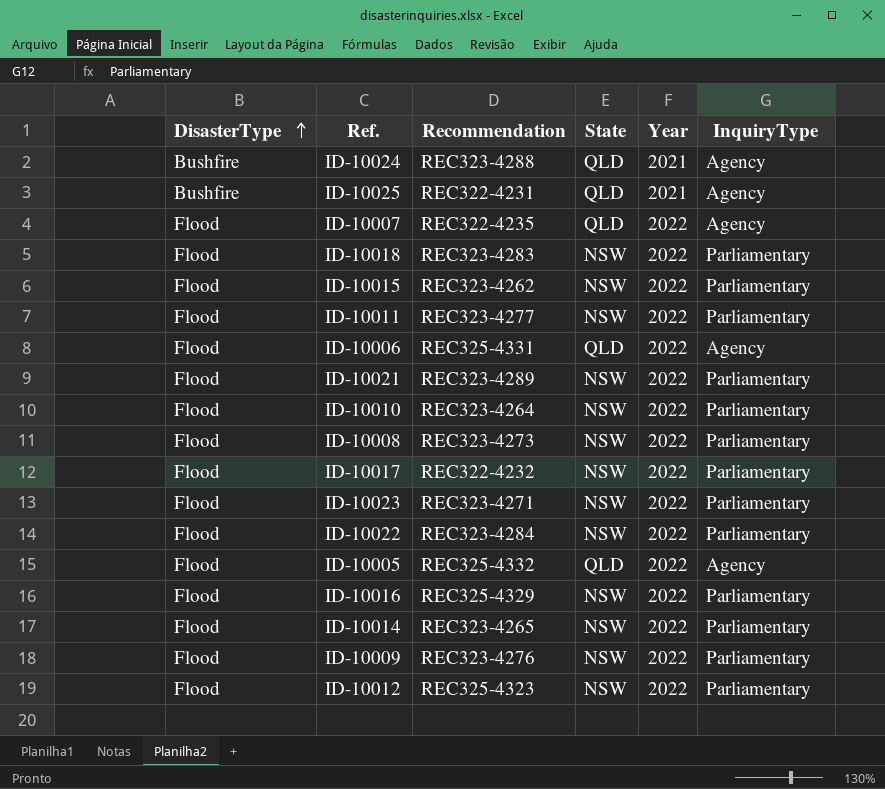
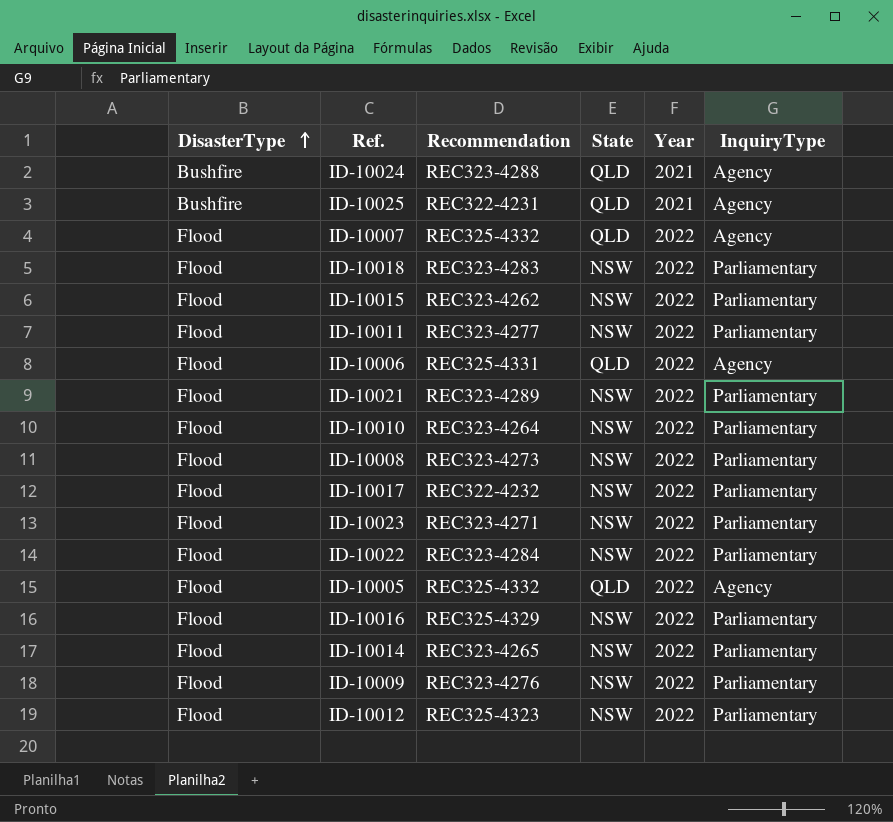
ID-10007 | Recommendation: REC322-4235 -> REC325-4332

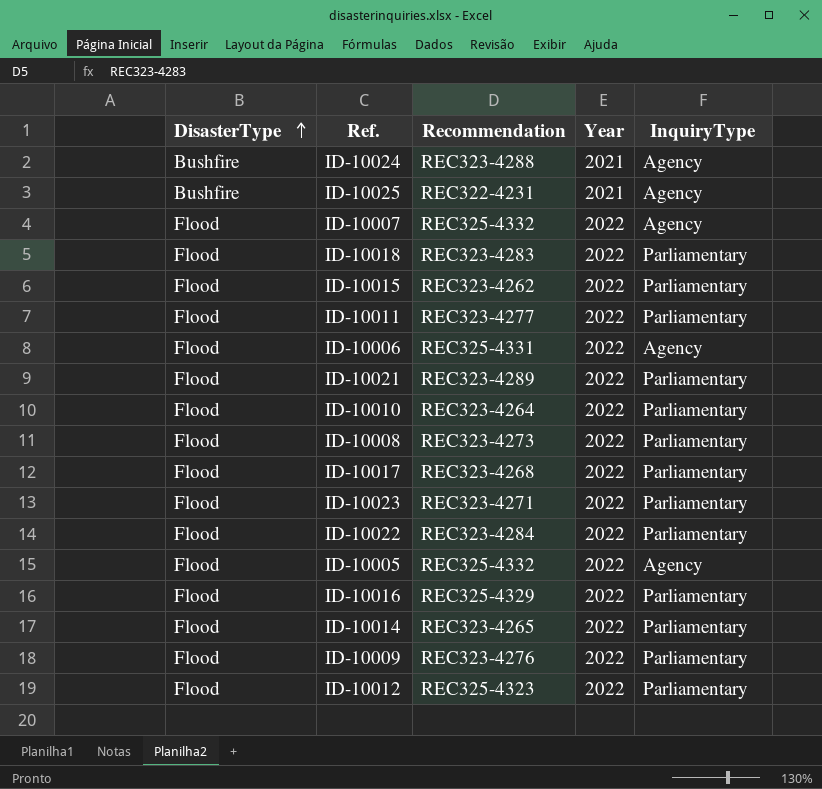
column State | position: 4 -> none
ID-10017 | Recommendation: REC322-4232 -> REC323-4268

